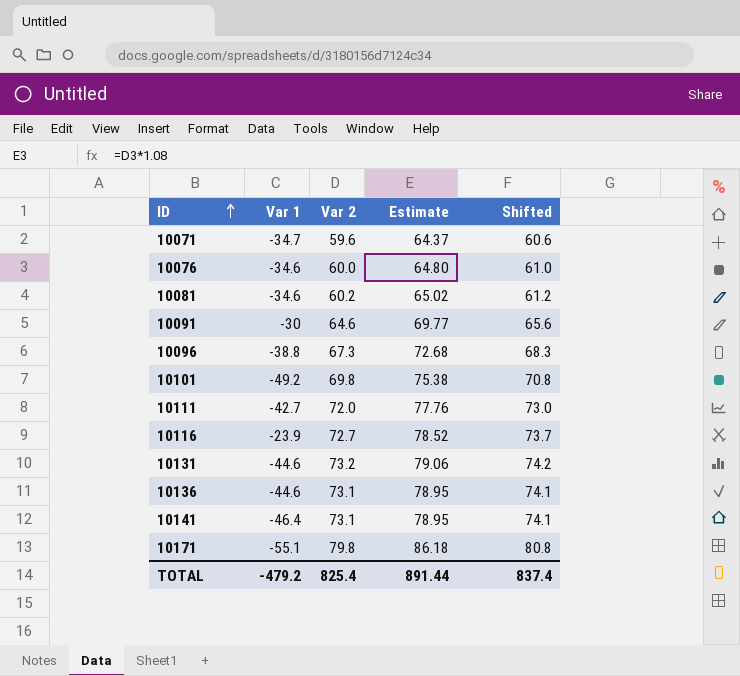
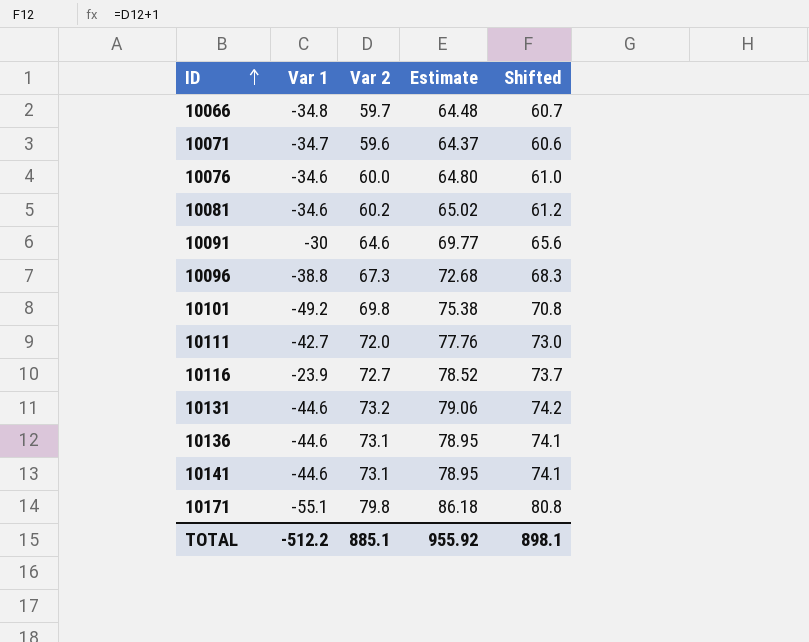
row 10066: none -> -34.8 | 59.7 | 64.48 | 60.7
10141 | Var 1: -46.4 -> -44.6
TOTAL | Var 1: -479.2 -> -512.2
TOTAL | Var 2: 825.4 -> 885.1
TOTAL | Estimate: 891.44 -> 955.92
TOTAL | Shifted: 837.4 -> 898.1

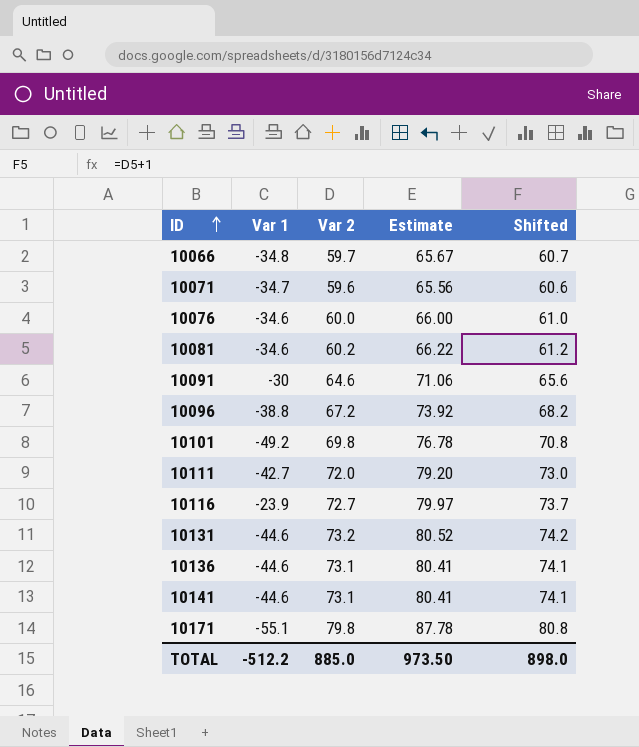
column Estimate | formula: [Var 2] * 1.08 -> [Var 2] * 1.1
10096 | Var 2: 67.3 -> 67.2
10096 | Shifted: 68.3 -> 68.2
TOTAL | Var 2: 885.1 -> 885.0
TOTAL | Estimate: 955.92 -> 973.50
TOTAL | Shifted: 898.1 -> 898.0

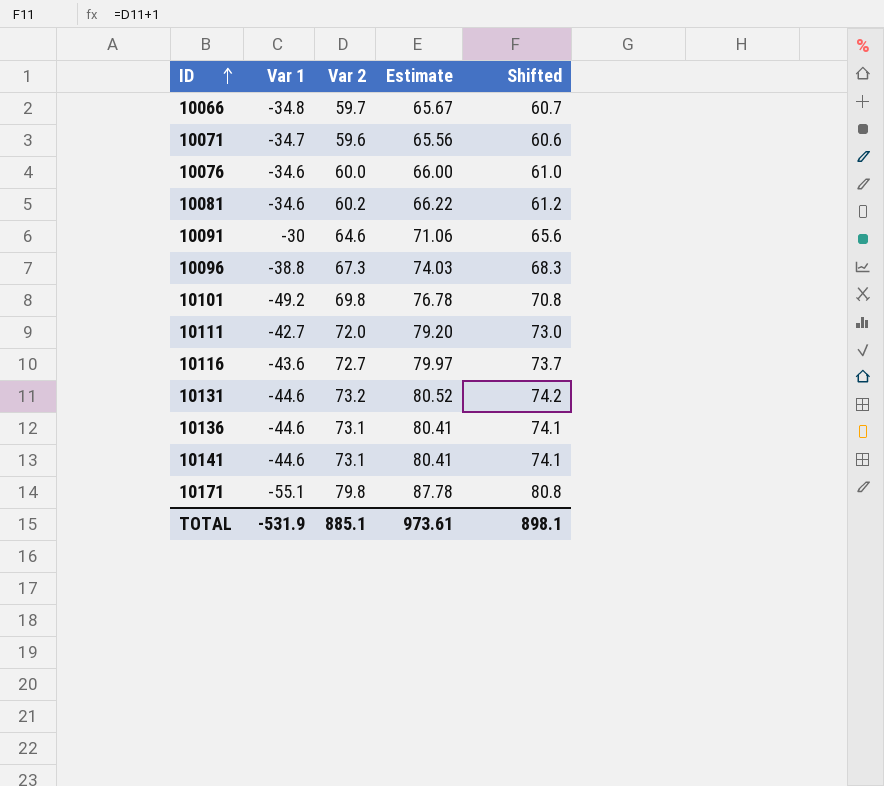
10096 | Var 2: 67.2 -> 67.3
10096 | Estimate: 73.92 -> 74.03
10096 | Shifted: 68.2 -> 68.3
10116 | Var 1: -23.9 -> -43.6
TOTAL | Var 1: -512.2 -> -531.9
TOTAL | Var 2: 885.0 -> 885.1
TOTAL | Estimate: 973.50 -> 973.61
TOTAL | Shifted: 898.0 -> 898.1

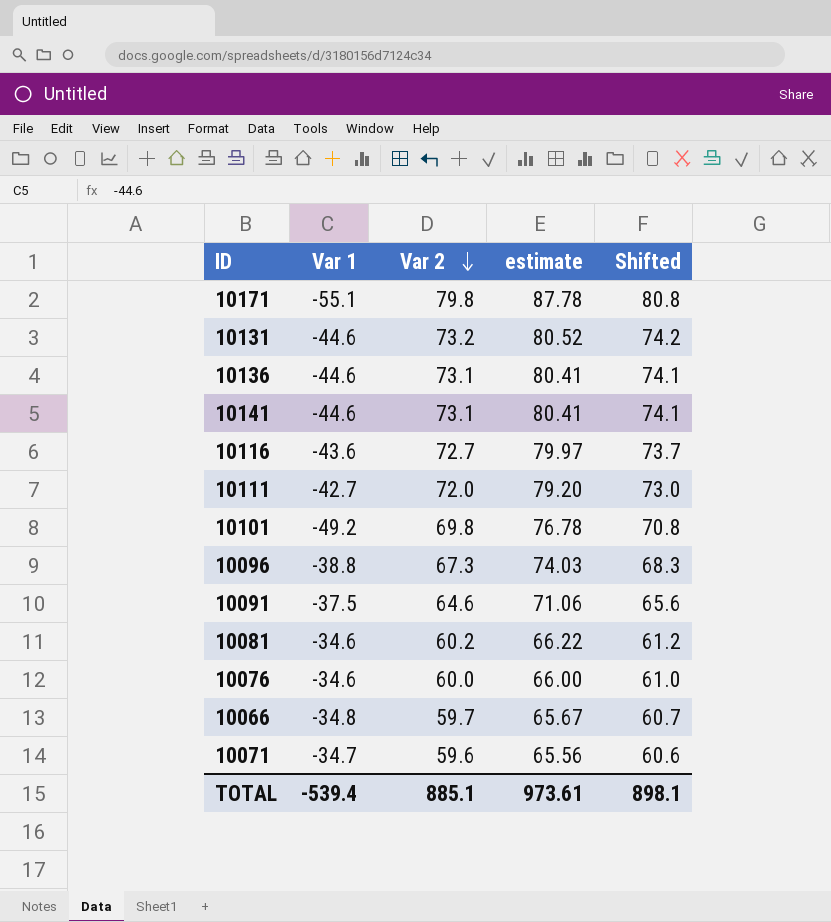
row order: ID ascending -> Var 2 descending
column name: Estimate -> estimate
10091 | Var 1: -30 -> -37.5
TOTAL | Var 1: -531.9 -> -539.4

